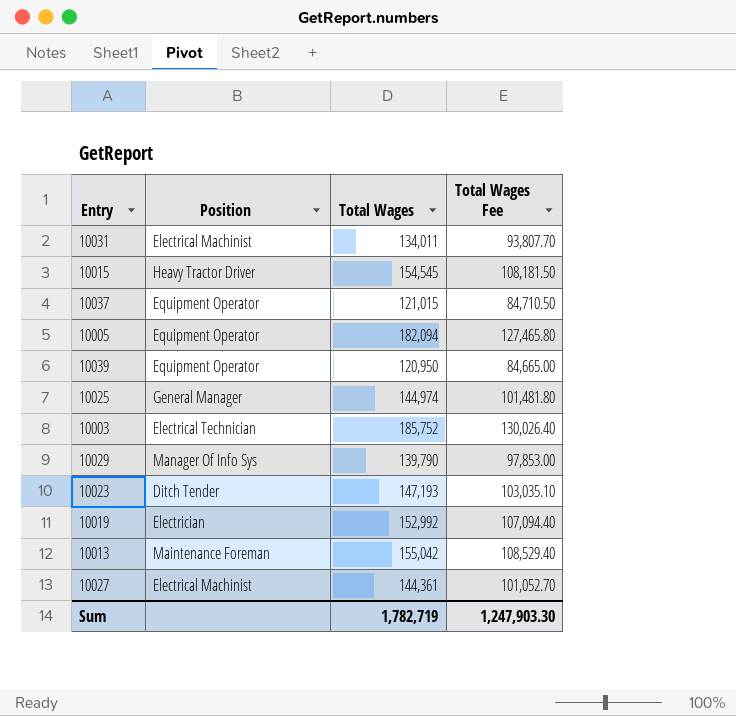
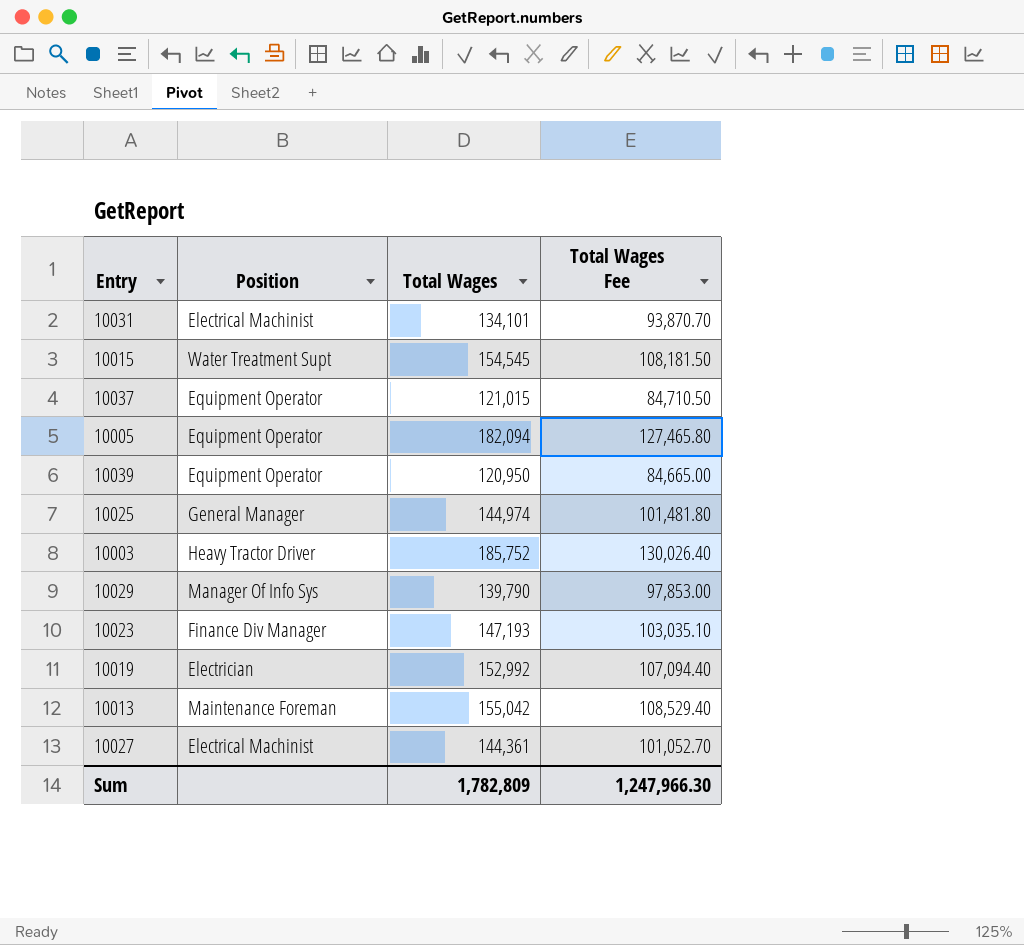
10031 | Total Wages: 134,011 -> 134,101
10031 | Total Wages Fee: 93,807.70 -> 93,870.70
10015 | Position: Heavy Tractor Driver -> Water Treatment Supt
10003 | Position: Electrical Technician -> Heavy Tractor Driver
10023 | Position: Ditch Tender -> Finance Div Manager
Sum | Total Wages: 1,782,719 -> 1,782,809
Sum | Total Wages Fee: 1,247,903.30 -> 1,247,966.30

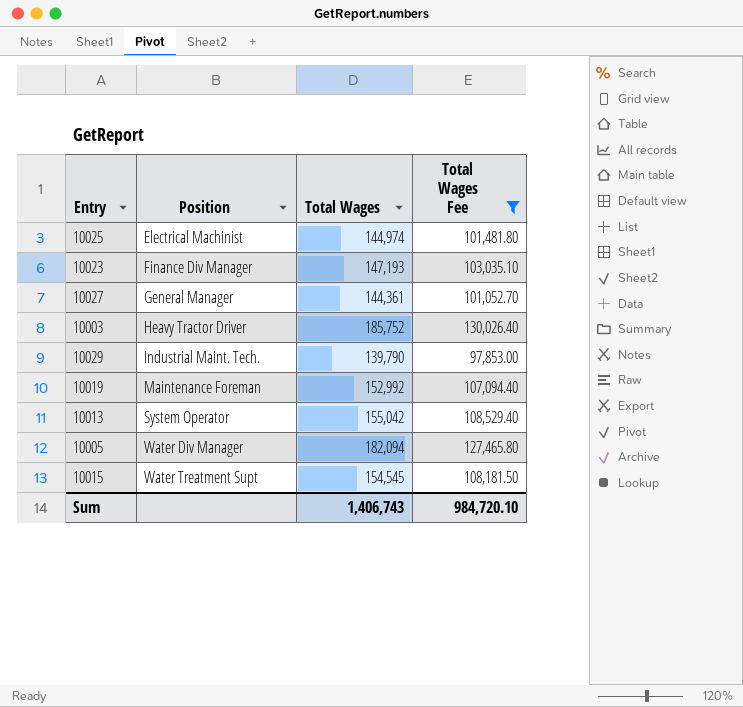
filter: none -> Total Wages Fee >= 97,853.00
row order: none -> Position ascending
10025 | Position: General Manager -> Electrical Machinist
10027 | Position: Electrical Machinist -> General Manager
10029 | Position: Manager Of Info Sys -> Industrial Maint. Tech.
10019 | Position: Electrician -> Maintenance Foreman
10013 | Position: Maintenance Foreman -> System Operator
10005 | Position: Equipment Operator -> Water Div Manager
Sum | Total Wages: 1,782,809 -> 1,406,743
Sum | Total Wages Fee: 1,247,966.30 -> 984,720.10

